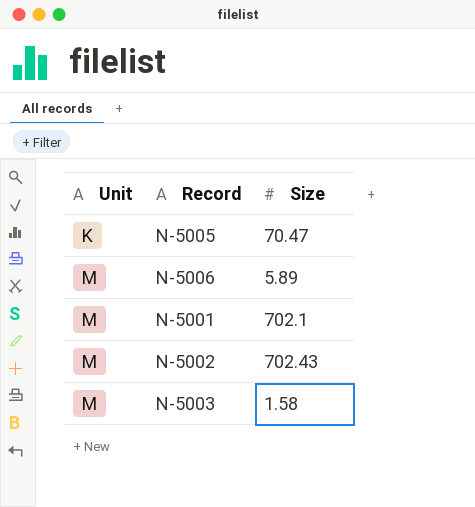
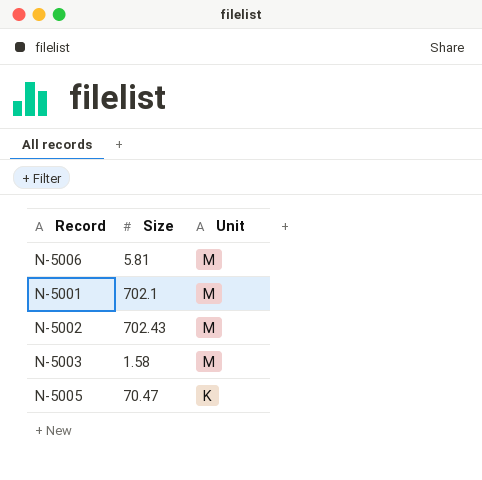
row order: Unit ascending -> Unit descending
column Unit | position: 1 -> 3
N-5006 | Size: 5.89 -> 5.81

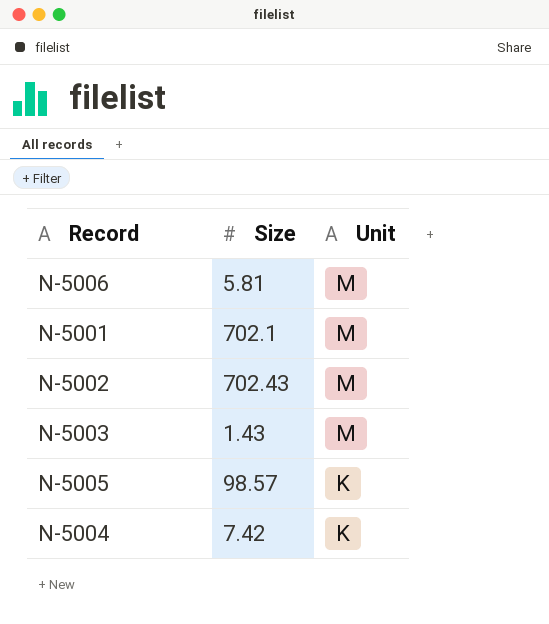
N-5003 | Size: 1.58 -> 1.43
N-5005 | Size: 70.47 -> 98.57
row N-5004: none -> 7.42 | K

